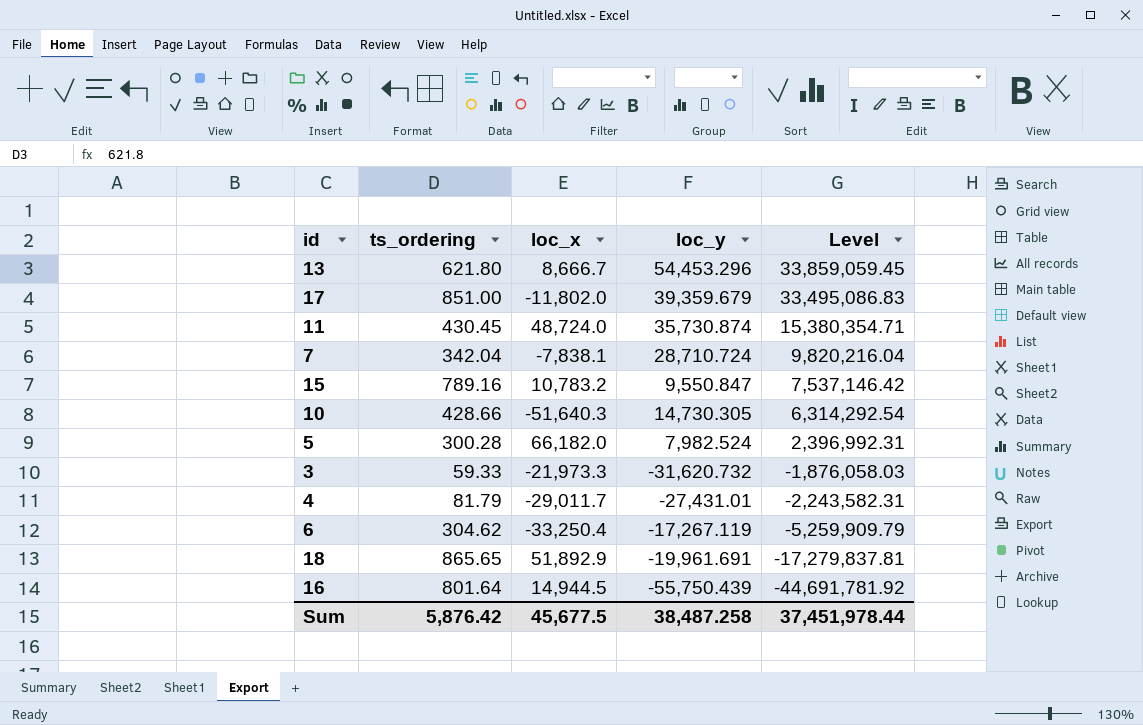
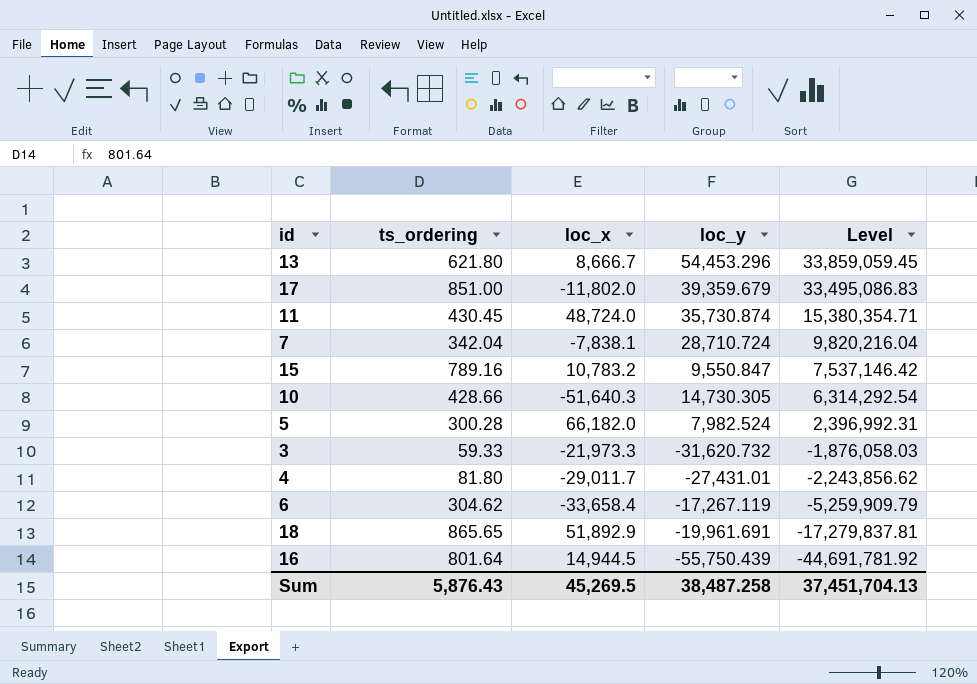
4 | ts_ordering: 81.79 -> 81.80
4 | Level: -2,243,582.31 -> -2,243,856.62
6 | loc_x: -33,250.4 -> -33,658.4
Sum | ts_ordering: 5,876.42 -> 5,876.43
Sum | loc_x: 45,677.5 -> 45,269.5
Sum | Level: 37,451,978.44 -> 37,451,704.13

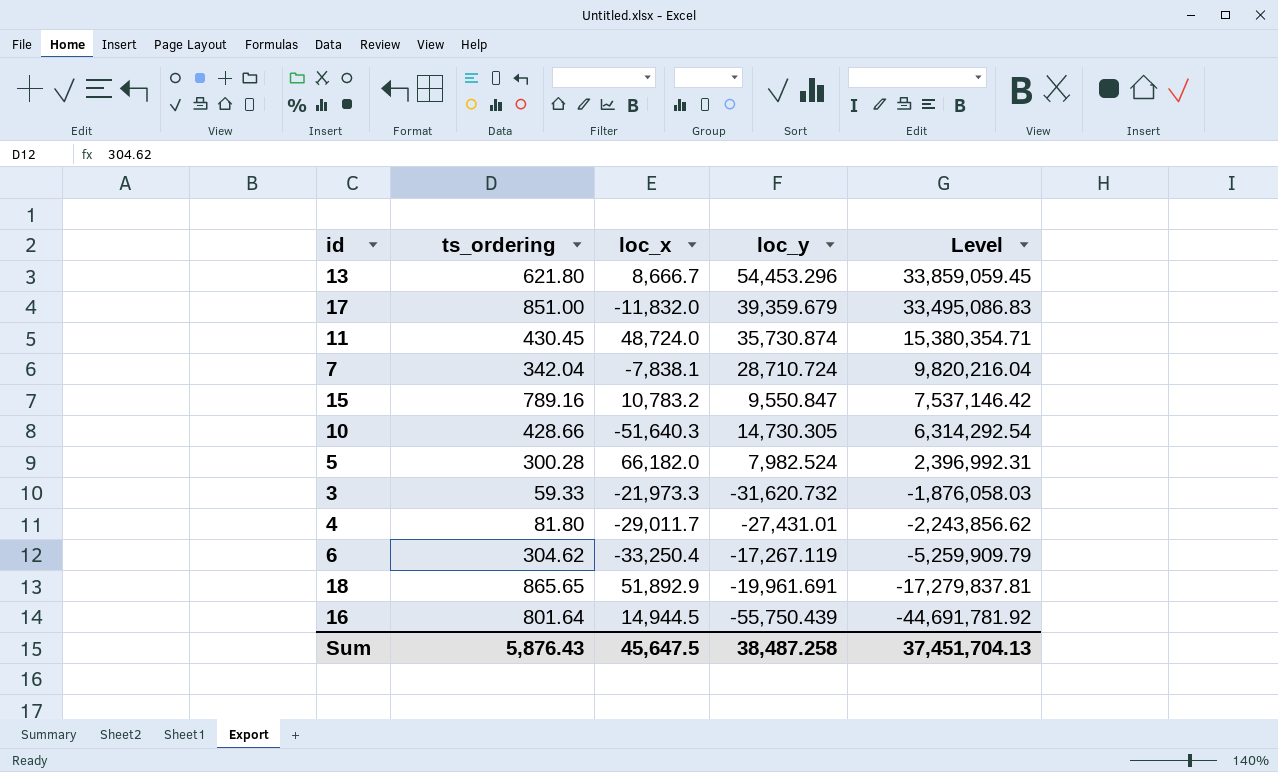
17 | loc_x: -11,802.0 -> -11,832.0
6 | loc_x: -33,658.4 -> -33,250.4
Sum | loc_x: 45,269.5 -> 45,647.5

